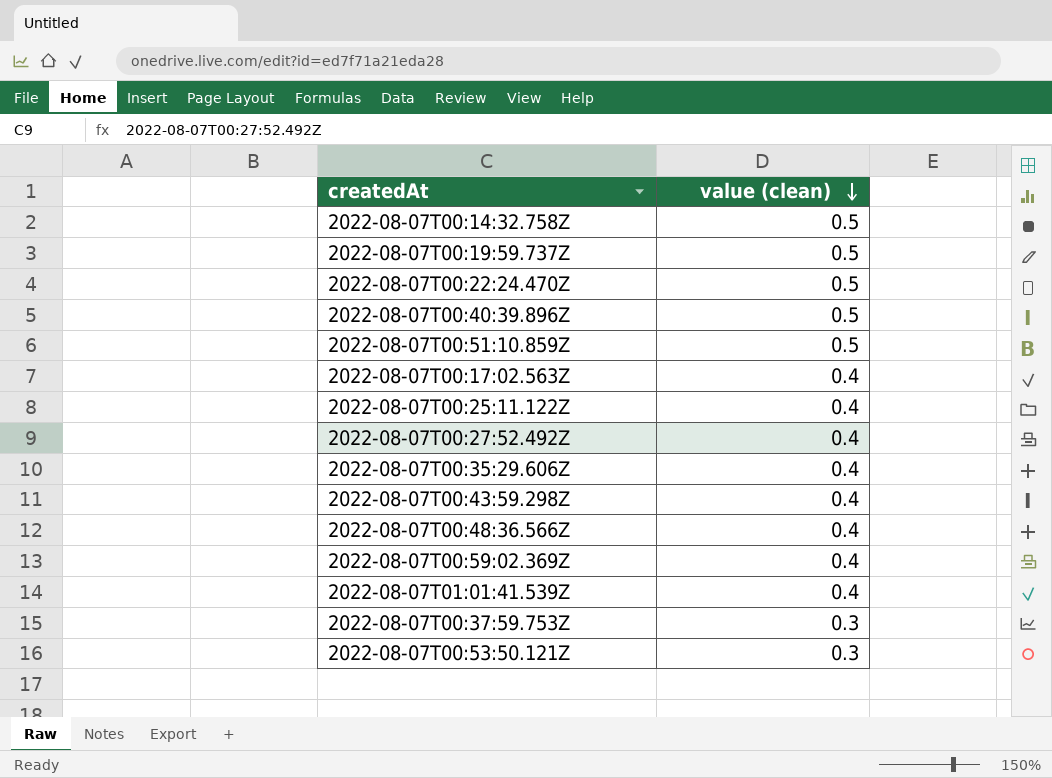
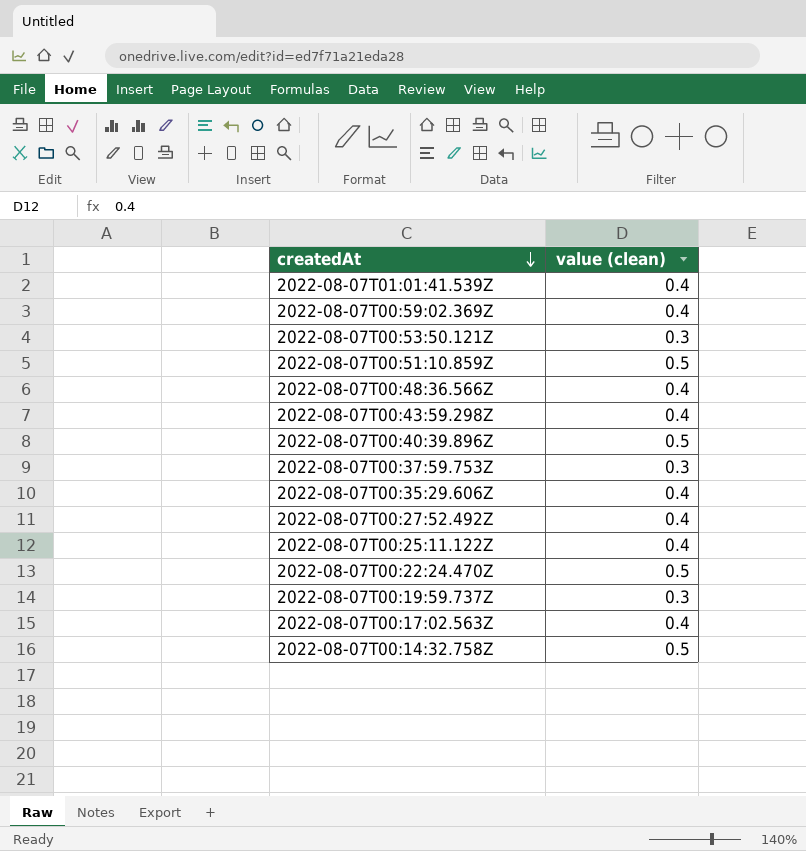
row order: value (clean) descending -> createdAt descending
2022-08-07T00:19:59.737Z | value (clean): 0.5 -> 0.3

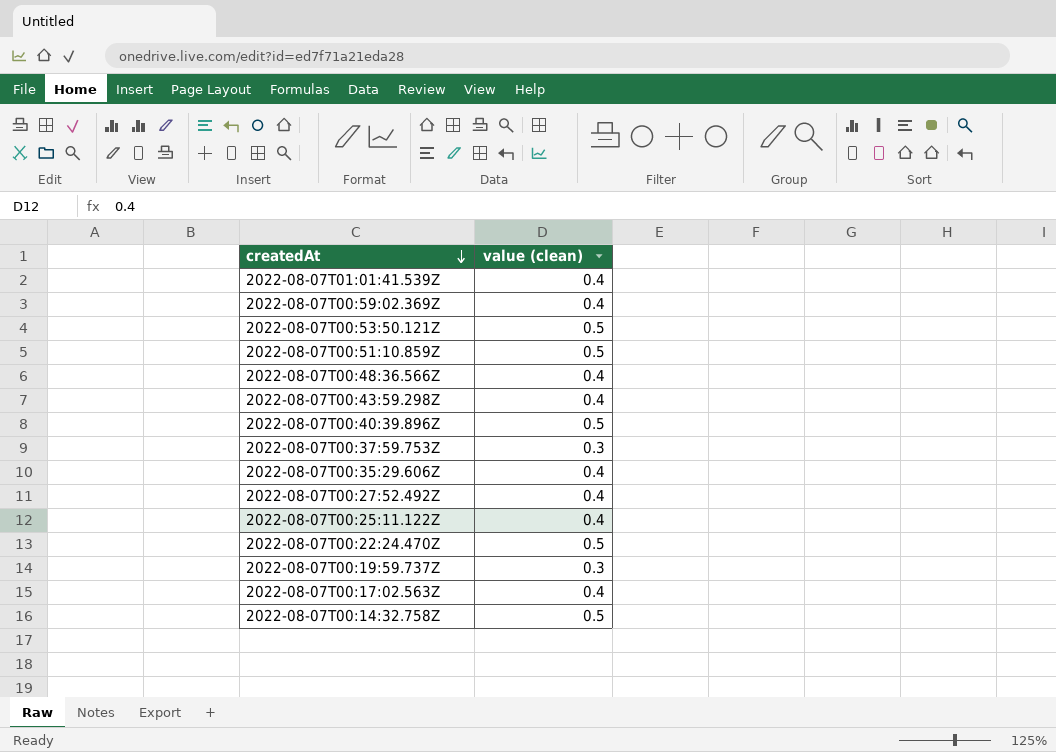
2022-08-07T00:53:50.121Z | value (clean): 0.3 -> 0.5

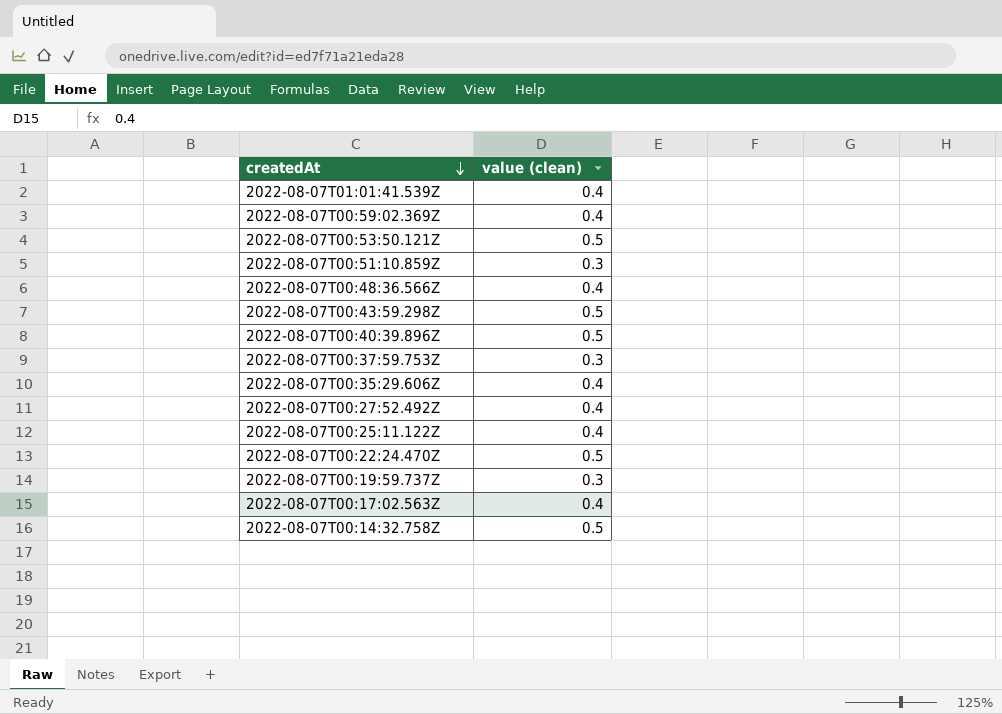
2022-08-07T00:51:10.859Z | value (clean): 0.5 -> 0.3
2022-08-07T00:43:59.298Z | value (clean): 0.4 -> 0.5

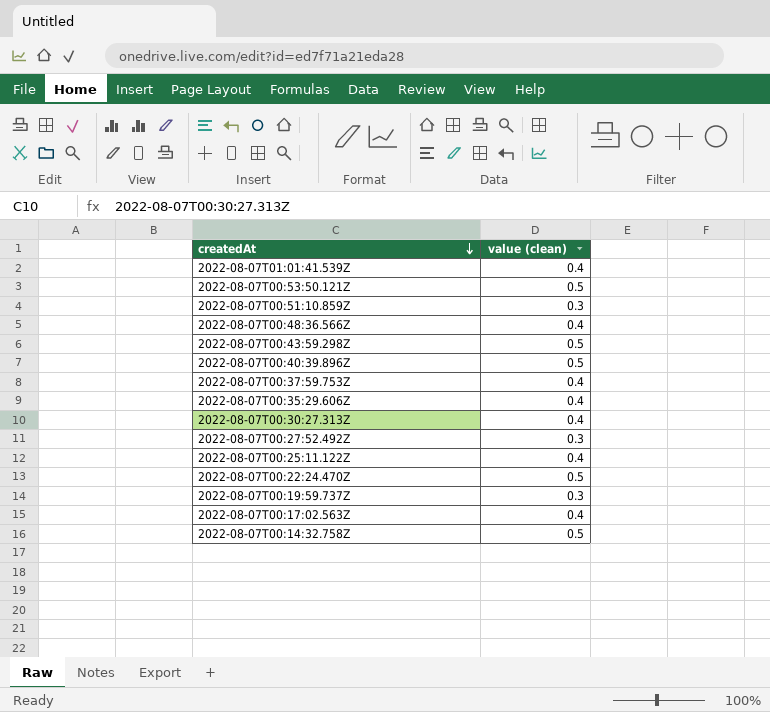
row 2022-08-07T00:59:02.369Z: 0.4 -> none
2022-08-07T00:37:59.753Z | value (clean): 0.3 -> 0.4
row 2022-08-07T00:30:27.313Z: none -> 0.4
2022-08-07T00:27:52.492Z | value (clean): 0.4 -> 0.3

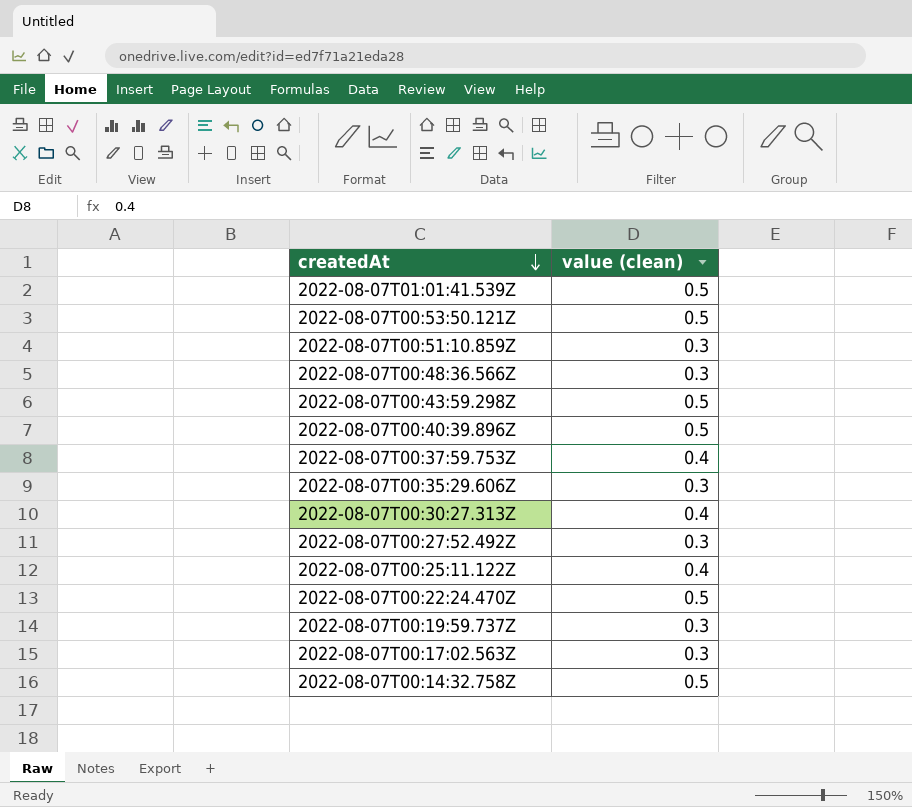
2022-08-07T01:01:41.539Z | value (clean): 0.4 -> 0.5
2022-08-07T00:48:36.566Z | value (clean): 0.4 -> 0.3
2022-08-07T00:35:29.606Z | value (clean): 0.4 -> 0.3
2022-08-07T00:17:02.563Z | value (clean): 0.4 -> 0.3

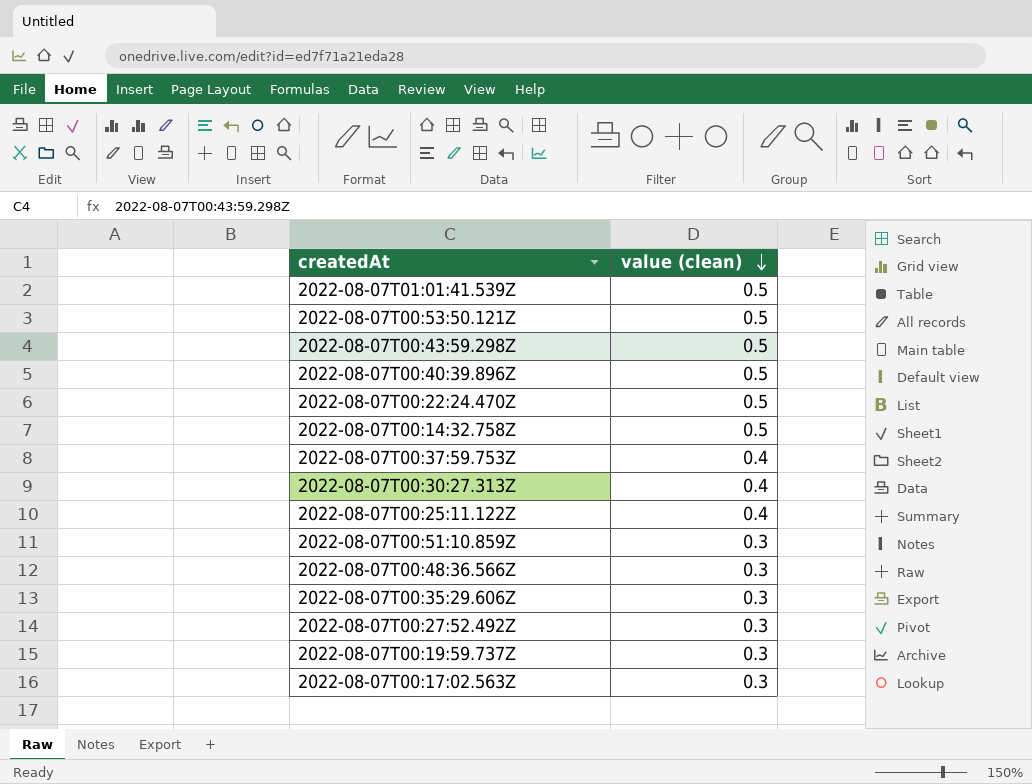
row order: createdAt descending -> value (clean) descending

